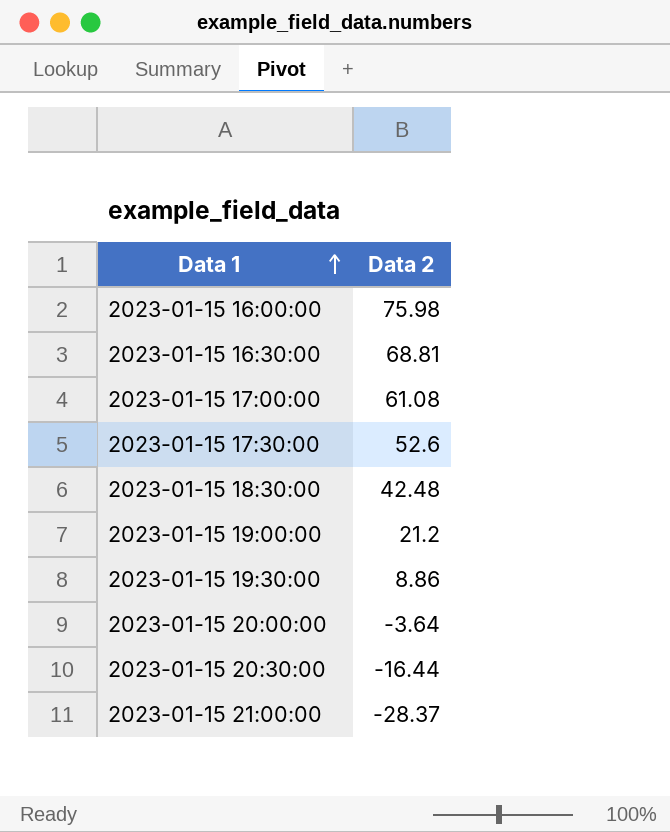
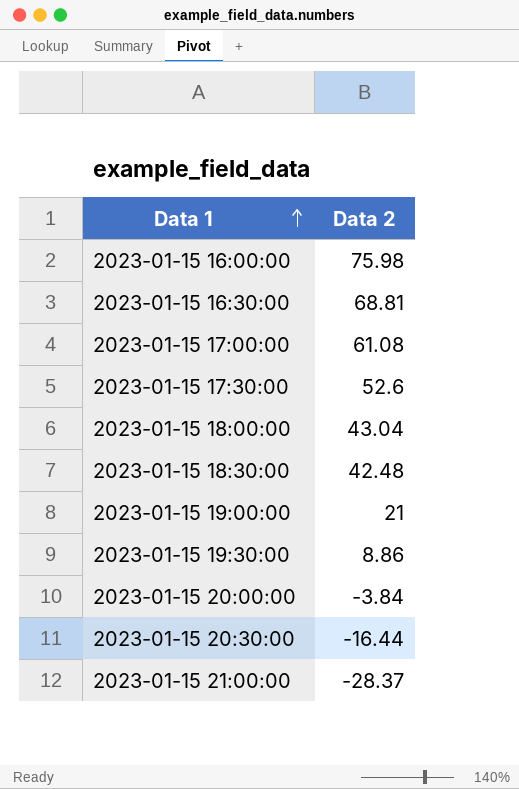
row 2023-01-15 18:00:00: none -> 43.04
2023-01-15 19:00:00 | Data 2: 21.2 -> 21
2023-01-15 20:00:00 | Data 2: -3.64 -> -3.84

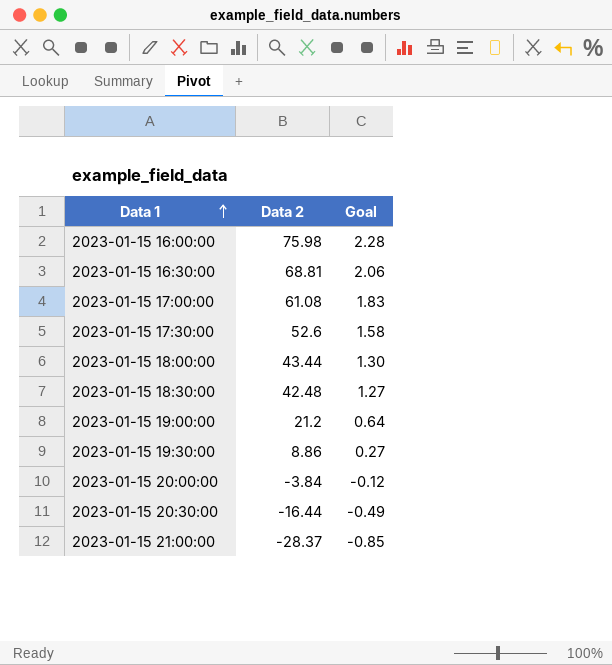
column Goal | formula: none -> [Data 2] * 0.03
2023-01-15 18:00:00 | Data 2: 43.04 -> 43.44
2023-01-15 19:00:00 | Data 2: 21 -> 21.2

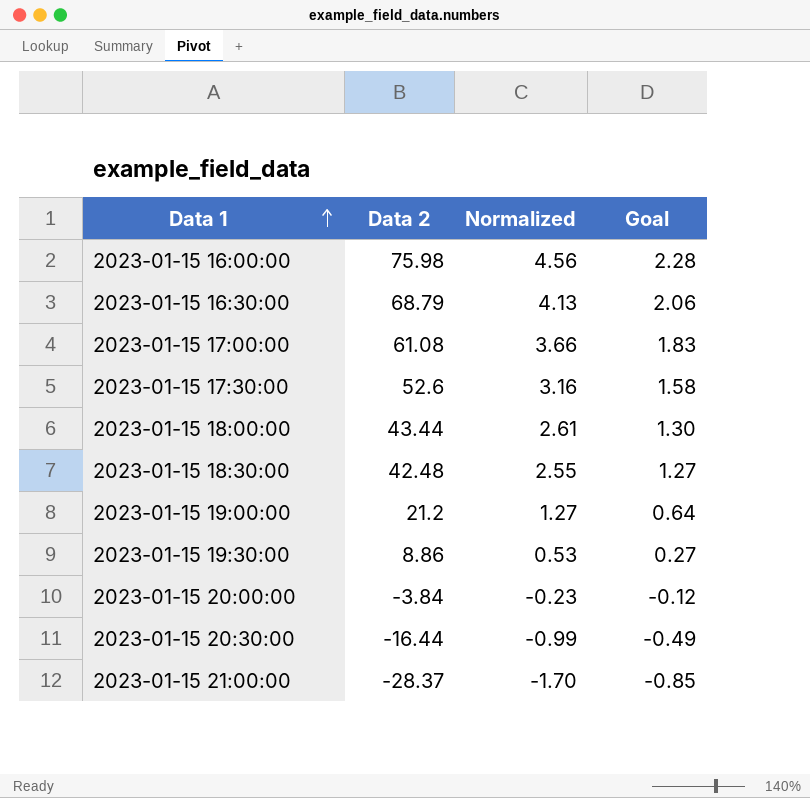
column Normalized | formula: none -> [Data 2] * 0.06
2023-01-15 16:30:00 | Data 2: 68.81 -> 68.79

